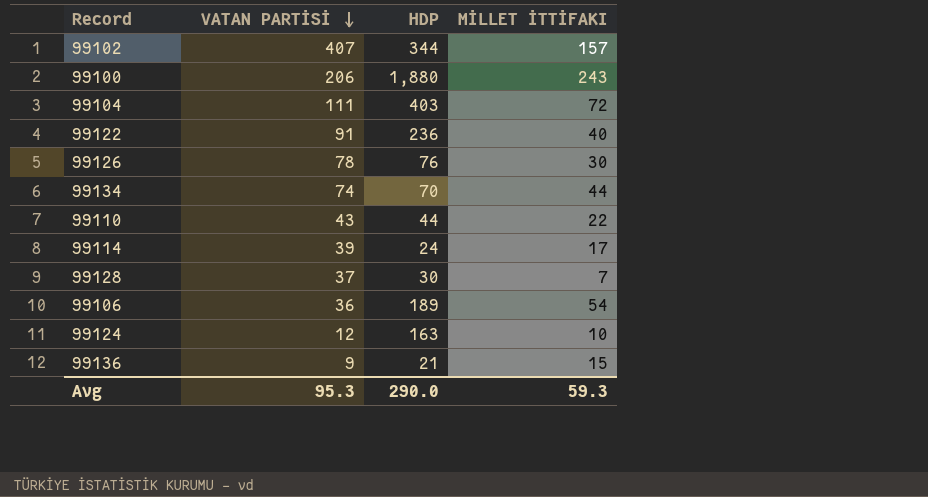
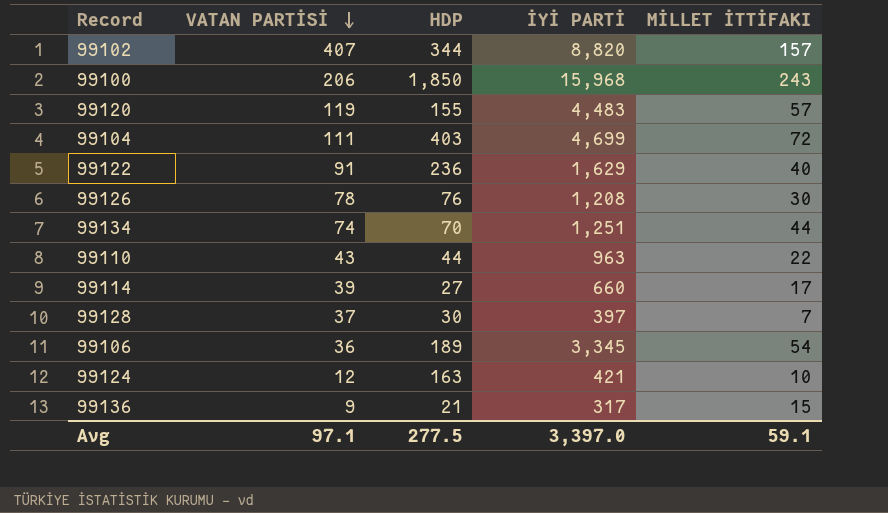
column İYİ PARTİ | position: none -> 4
99100 | HDP: 1,880 -> 1,850
row 99120: none -> 119 | 155 | 4,483 | 57
99114 | HDP: 24 -> 27
Avg | VATAN PARTİSİ: 95.3 -> 97.1
Avg | HDP: 290.0 -> 277.5
Avg | MİLLET İTTİFAKI: 59.3 -> 59.1

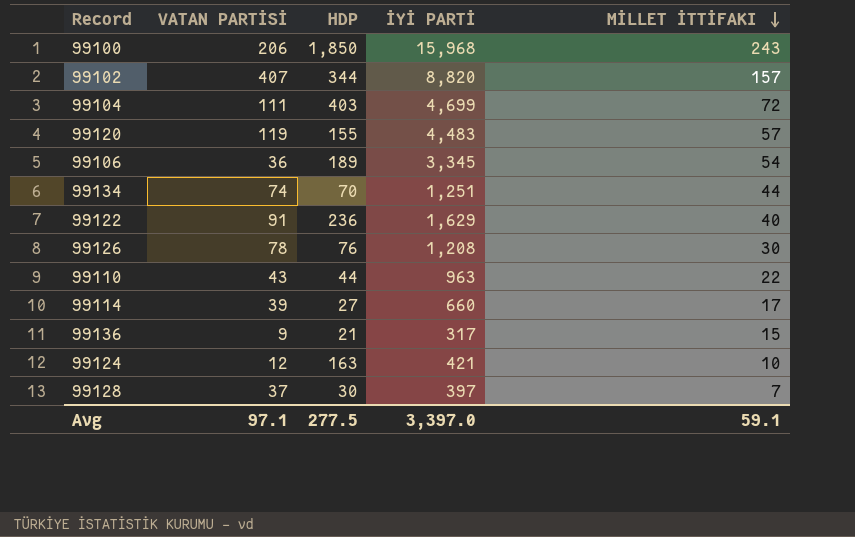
row order: VATAN PARTİSİ descending -> MİLLET İTTİFAKI descending

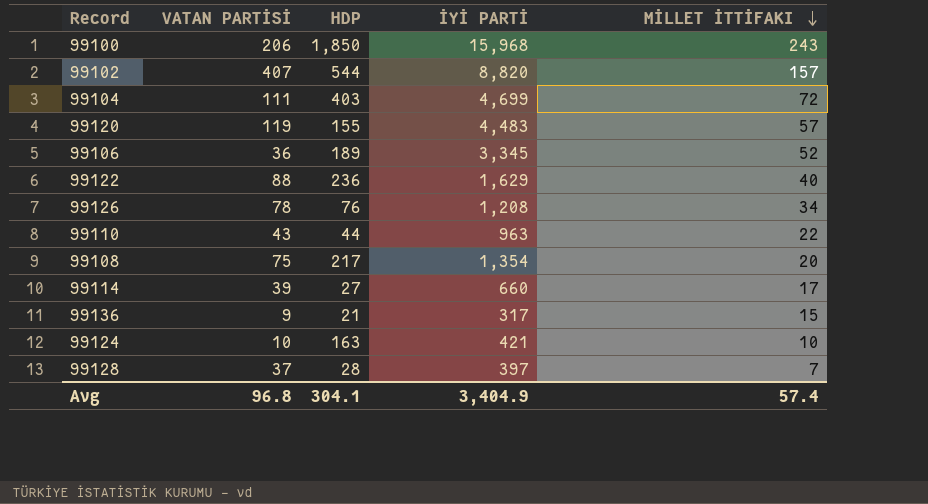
row 99134: 74 | 70 | 1,251 | 44 -> none
99102 | HDP: 344 -> 544
99106 | MİLLET İTTİFAKI: 54 -> 52
99122 | VATAN PARTİSİ: 91 -> 88
99126 | MİLLET İTTİFAKI: 30 -> 34
row 99108: none -> 75 | 217 | 1,354 | 20
99124 | VATAN PARTİSİ: 12 -> 10
99128 | HDP: 30 -> 28
Avg | VATAN PARTİSİ: 97.1 -> 96.8
Avg | HDP: 277.5 -> 304.1
Avg | İYİ PARTİ: 3,397.0 -> 3,404.9
Avg | MİLLET İTTİFAKI: 59.1 -> 57.4

